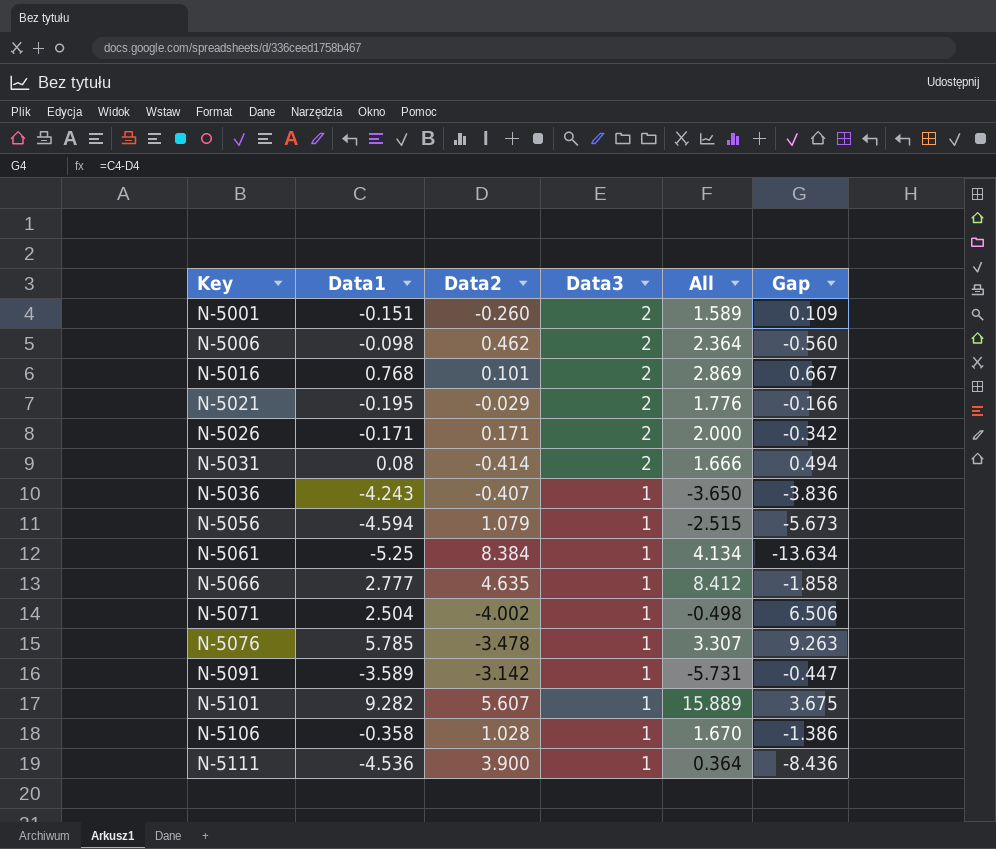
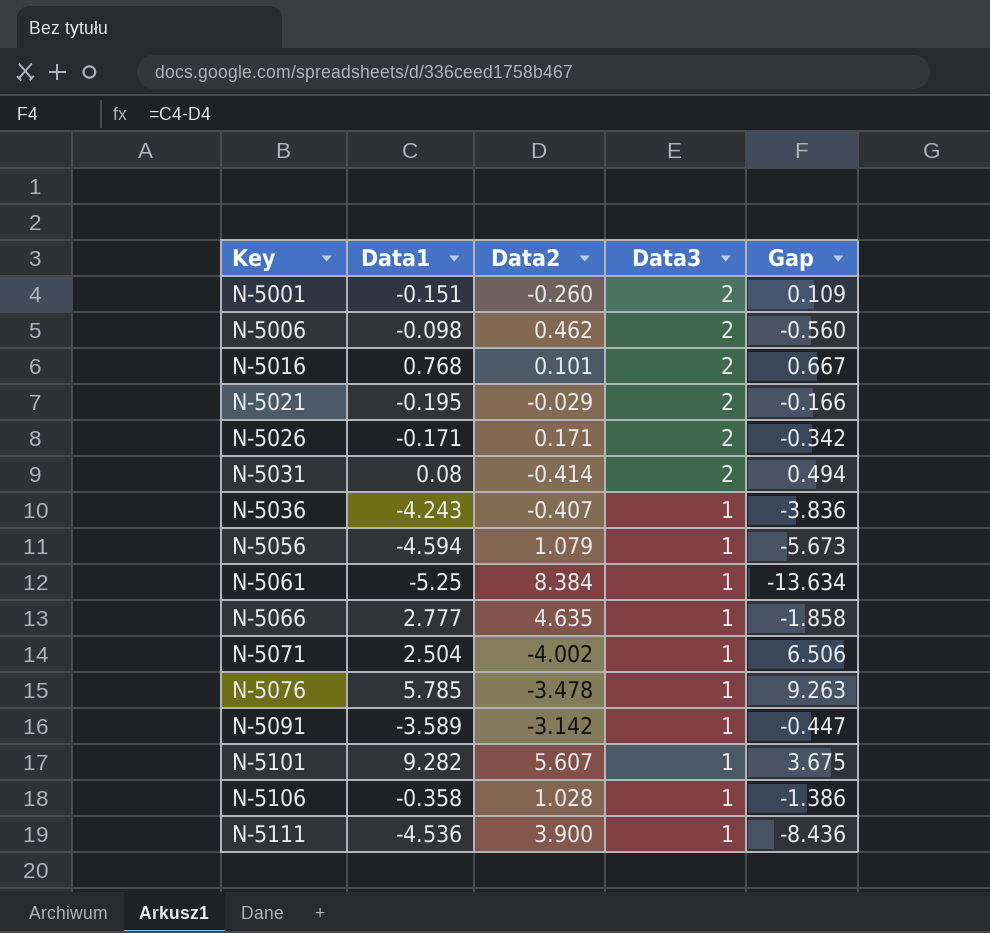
column All | formula: [Data1] + [Data2] + [Data3] -> none

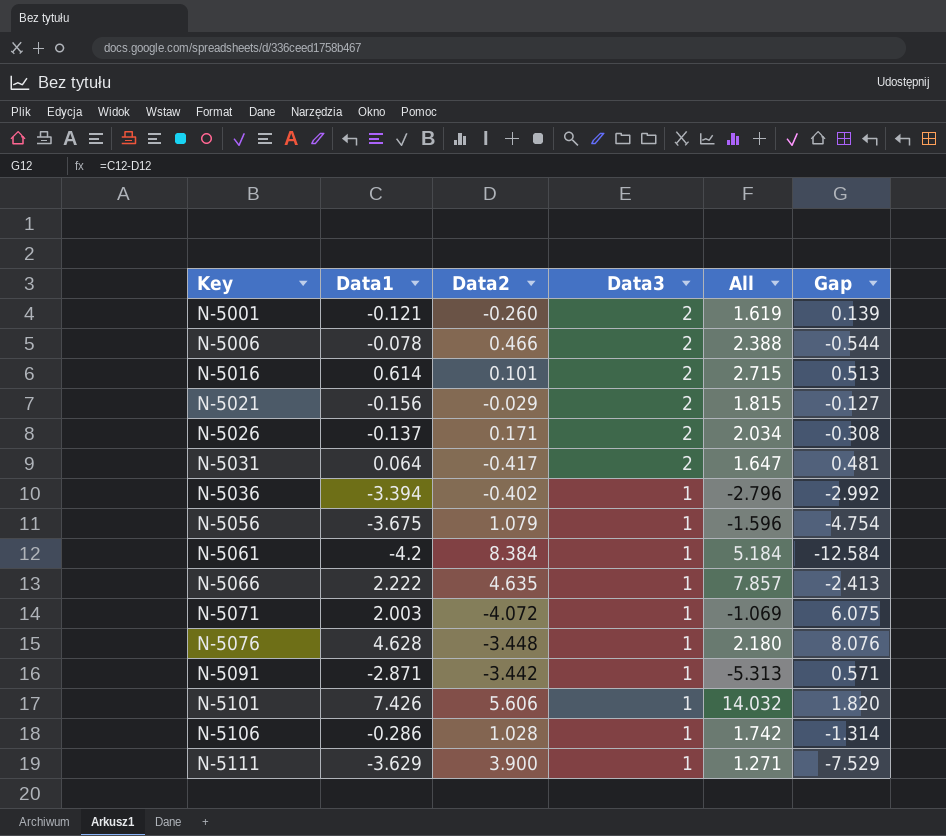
column All | formula: none -> [Data1] + [Data2] + [Data3]
N-5001 | Data1: -0.151 -> -0.121
N-5001 | Gap: 0.109 -> 0.139
N-5006 | Data1: -0.098 -> -0.078
N-5006 | Data2: 0.462 -> 0.466
N-5006 | Gap: -0.560 -> -0.544
N-5016 | Data1: 0.768 -> 0.614
N-5016 | Gap: 0.667 -> 0.513
N-5021 | Data1: -0.195 -> -0.156
N-5021 | Gap: -0.166 -> -0.127
N-5026 | Data1: -0.171 -> -0.137
N-5026 | Gap: -0.342 -> -0.308
N-5031 | Data1: 0.08 -> 0.064
N-5031 | Data2: -0.414 -> -0.417
N-5031 | Gap: 0.494 -> 0.481
N-5036 | Data1: -4.243 -> -3.394
N-5036 | Data2: -0.407 -> -0.402
N-5036 | Gap: -3.836 -> -2.992
N-5056 | Data1: -4.594 -> -3.675
N-5056 | Gap: -5.673 -> -4.754
N-5061 | Data1: -5.25 -> -4.2
N-5061 | Gap: -13.634 -> -12.584
N-5066 | Data1: 2.777 -> 2.222
N-5066 | Gap: -1.858 -> -2.413
N-5071 | Data1: 2.504 -> 2.003
N-5071 | Data2: -4.002 -> -4.072
N-5071 | Gap: 6.506 -> 6.075
N-5076 | Data1: 5.785 -> 4.628
N-5076 | Data2: -3.478 -> -3.448
N-5076 | Gap: 9.263 -> 8.076
N-5091 | Data1: -3.589 -> -2.871
N-5091 | Data2: -3.142 -> -3.442
N-5091 | Gap: -0.447 -> 0.571
N-5101 | Data1: 9.282 -> 7.426
N-5101 | Data2: 5.607 -> 5.606
N-5101 | Gap: 3.675 -> 1.820
N-5106 | Data1: -0.358 -> -0.286
N-5106 | Gap: -1.386 -> -1.314
N-5111 | Data1: -4.536 -> -3.629
N-5111 | Gap: -8.436 -> -7.529

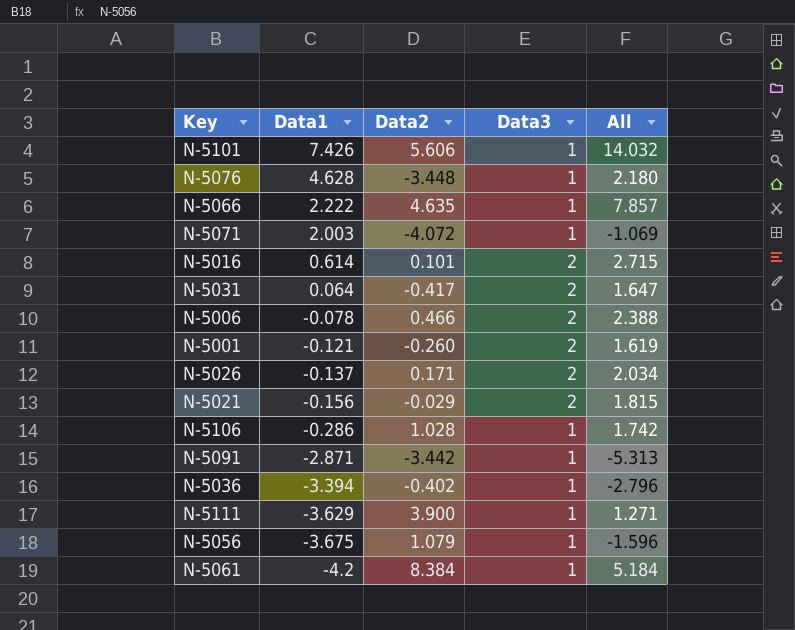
row order: Key ascending -> Data1 descending
column Gap | formula: [Data1] - [Data2] -> none

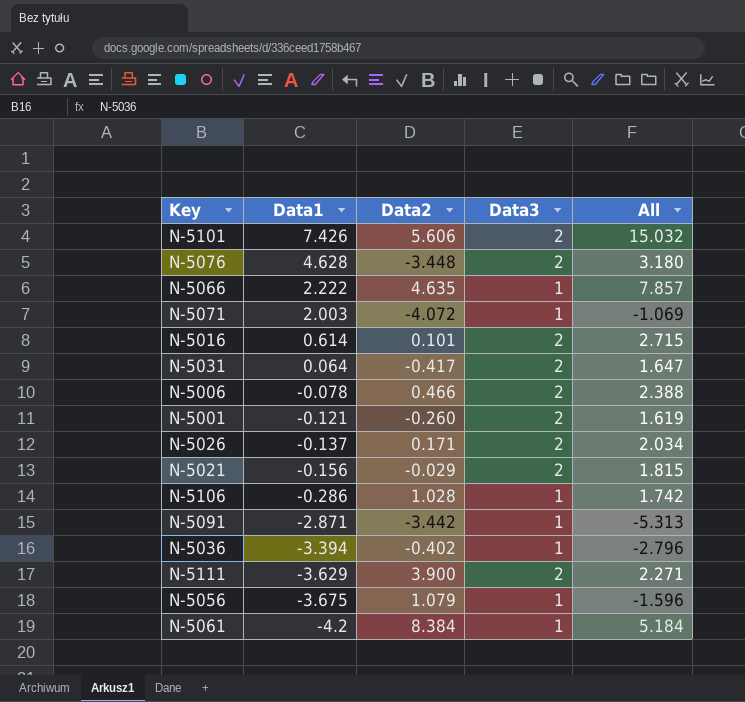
N-5101 | Data3: 1 -> 2
N-5101 | All: 14.032 -> 15.032
N-5076 | Data3: 1 -> 2
N-5076 | All: 2.180 -> 3.180
N-5111 | Data3: 1 -> 2
N-5111 | All: 1.271 -> 2.271

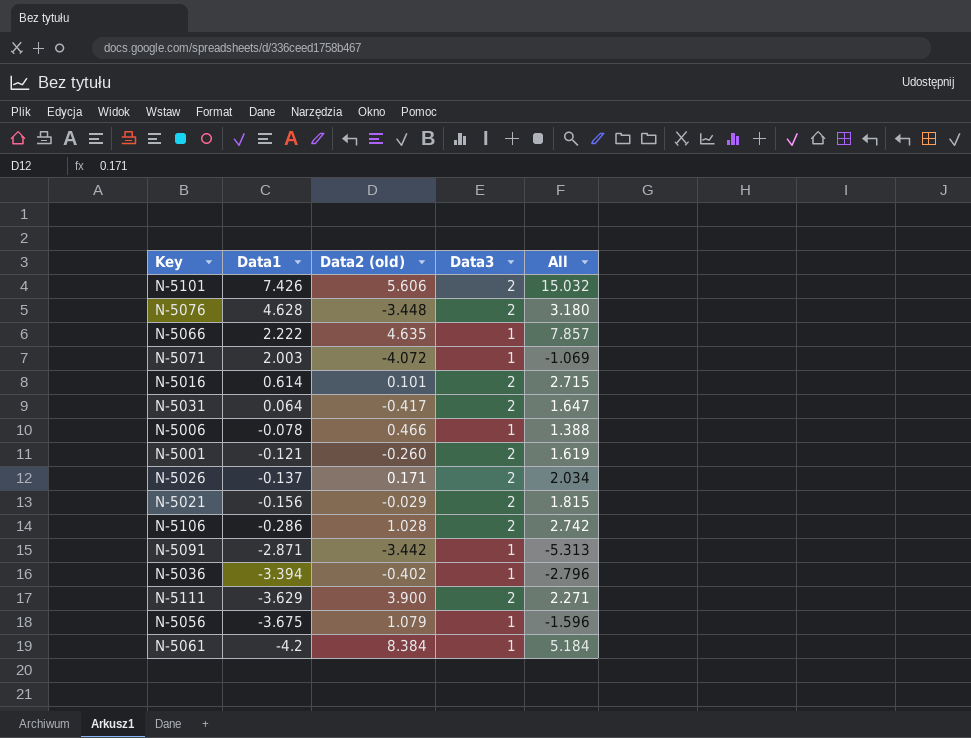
column name: Data2 -> Data2 (old)
N-5006 | Data3: 2 -> 1
N-5006 | All: 2.388 -> 1.388
N-5106 | Data3: 1 -> 2
N-5106 | All: 1.742 -> 2.742

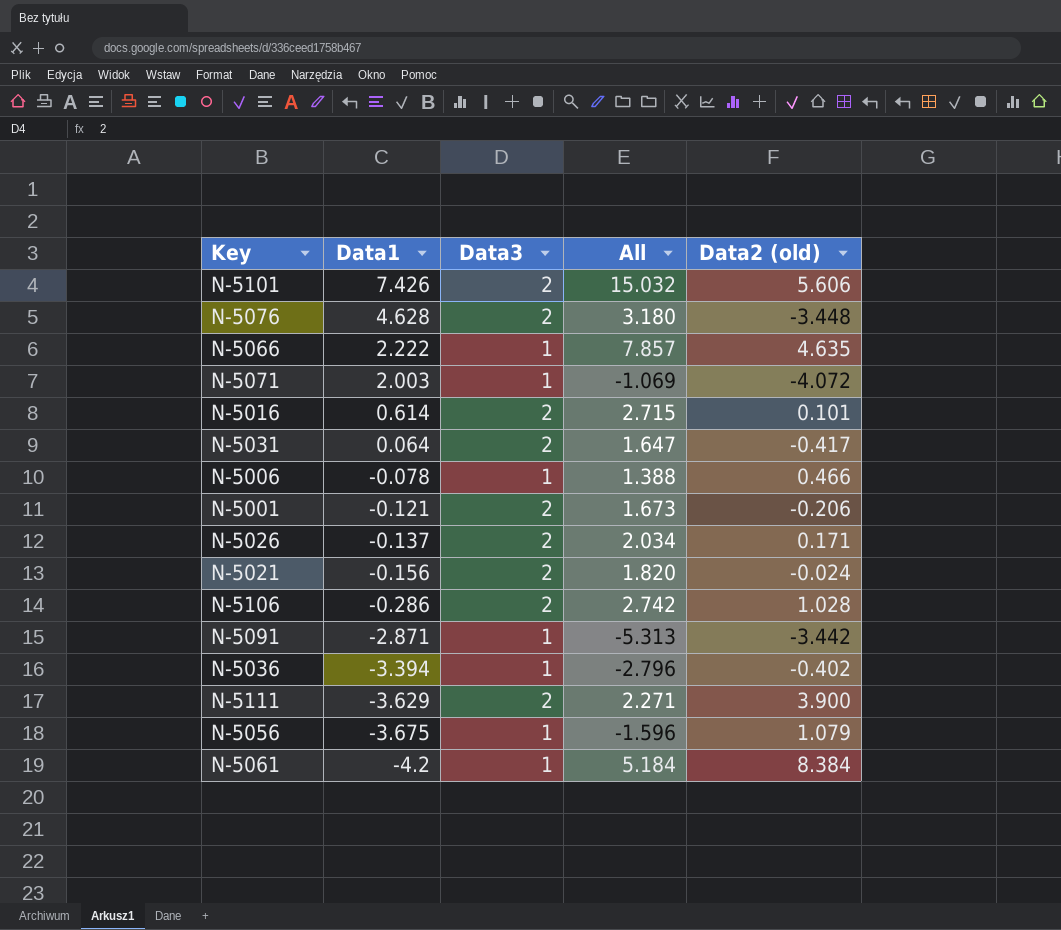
column Data2 (old) | position: 3 -> 5
N-5001 | All: 1.619 -> 1.673
N-5001 | Data2 (old): -0.260 -> -0.206
N-5021 | All: 1.815 -> 1.820
N-5021 | Data2 (old): -0.029 -> -0.024

